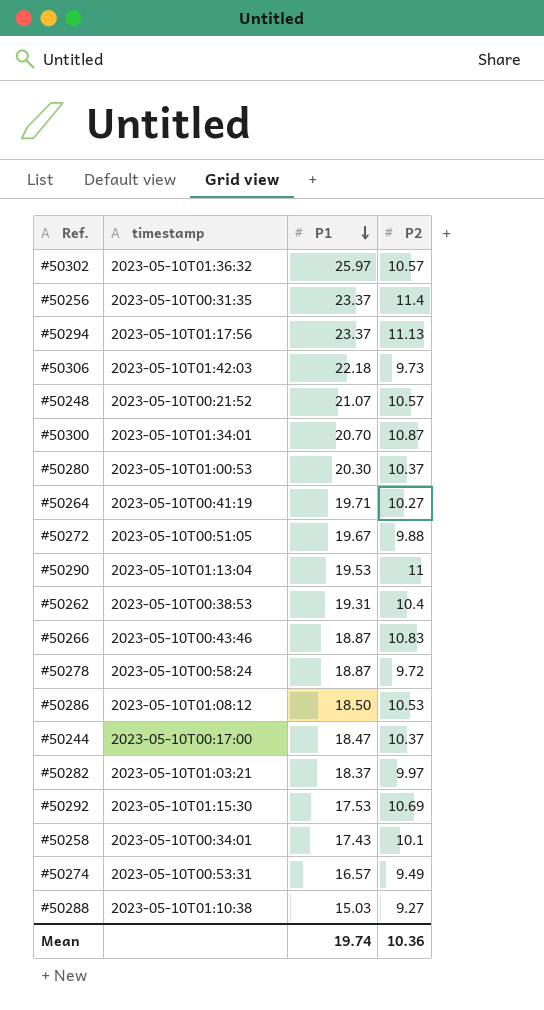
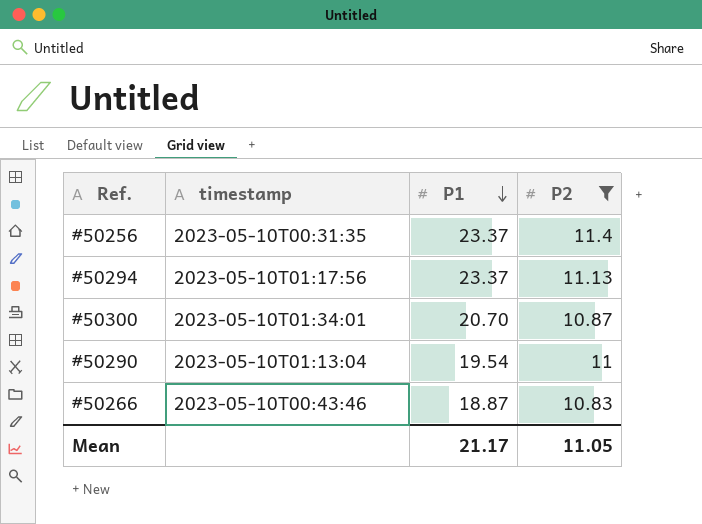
filter: none -> P2 >= 10.83
#50290 | P1: 19.53 -> 19.54
Mean | P1: 19.74 -> 21.17
Mean | P2: 10.36 -> 11.05

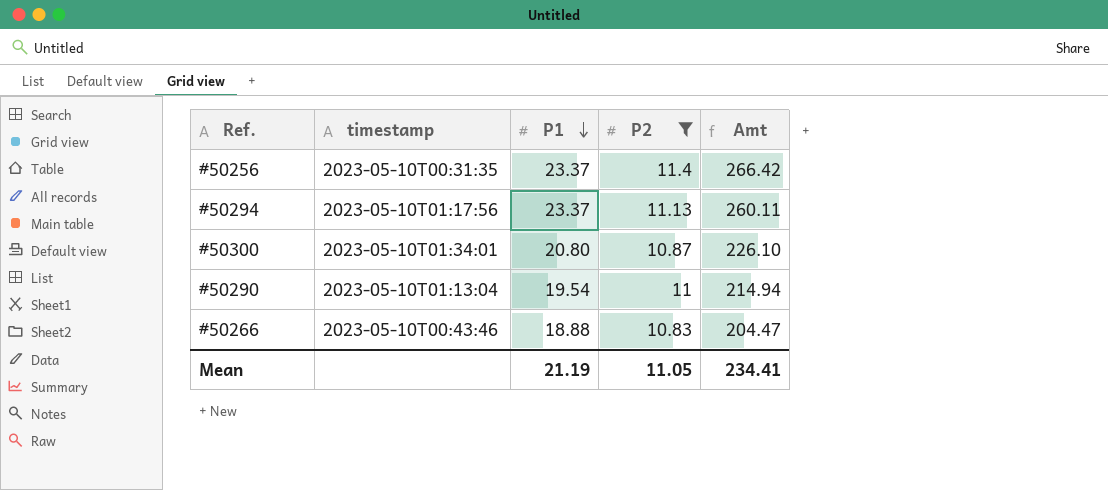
column Amt | formula: none -> [P1] * [P2]
#50300 | P1: 20.70 -> 20.80
#50266 | P1: 18.87 -> 18.88
Mean | P1: 21.17 -> 21.19

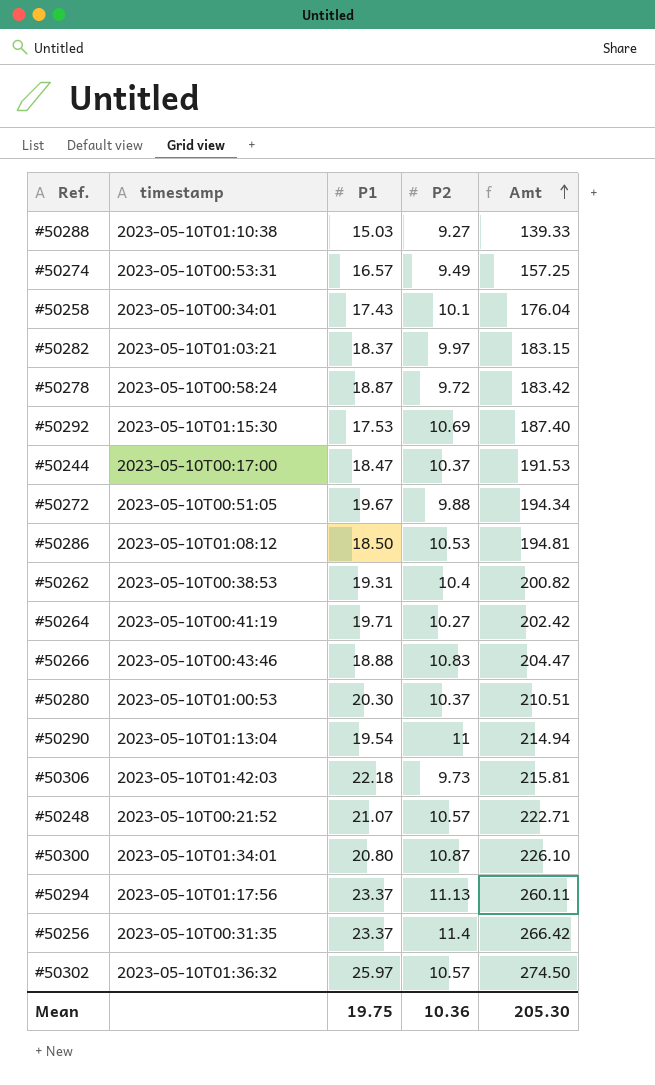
filter: P2 >= 10.83 -> none
row order: P1 descending -> Amt ascending
Mean | P1: 21.19 -> 19.75
Mean | P2: 11.05 -> 10.36
Mean | Amt: 234.41 -> 205.30

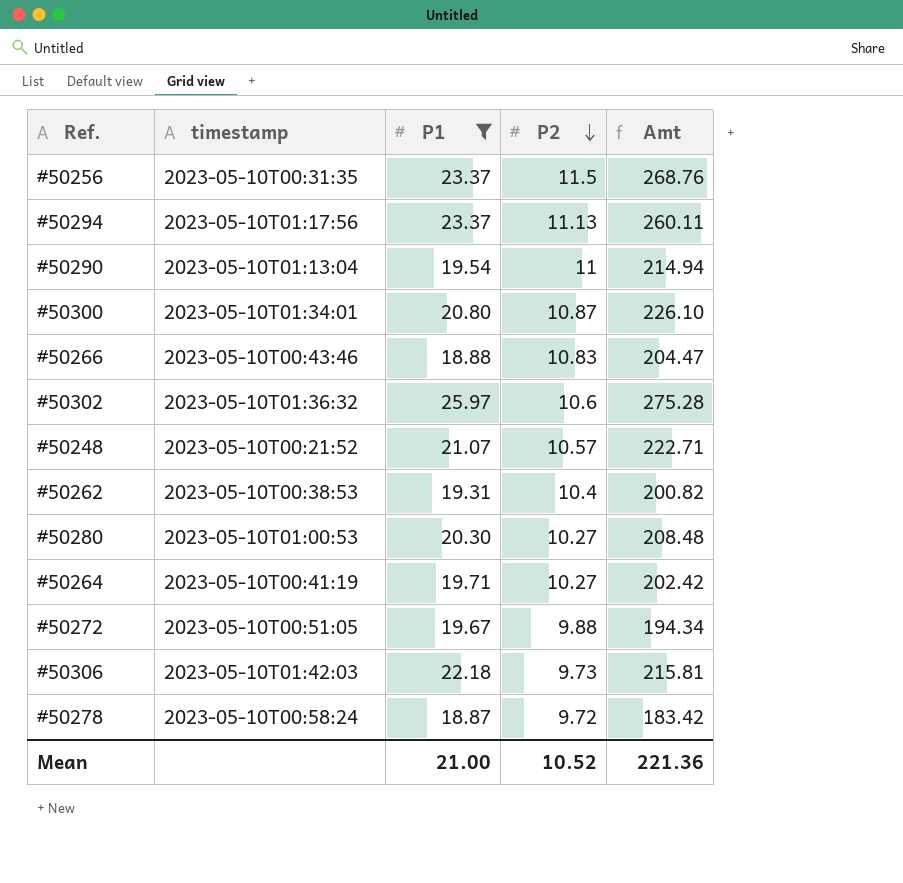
filter: none -> P1 >= 18.87
row order: Amt ascending -> P2 descending
#50256 | P2: 11.4 -> 11.5
#50256 | Amt: 266.42 -> 268.76
#50302 | P2: 10.57 -> 10.6
#50302 | Amt: 274.50 -> 275.28
#50280 | P2: 10.37 -> 10.27
#50280 | Amt: 210.51 -> 208.48
Mean | P1: 19.75 -> 21.00
Mean | P2: 10.36 -> 10.52
Mean | Amt: 205.30 -> 221.36

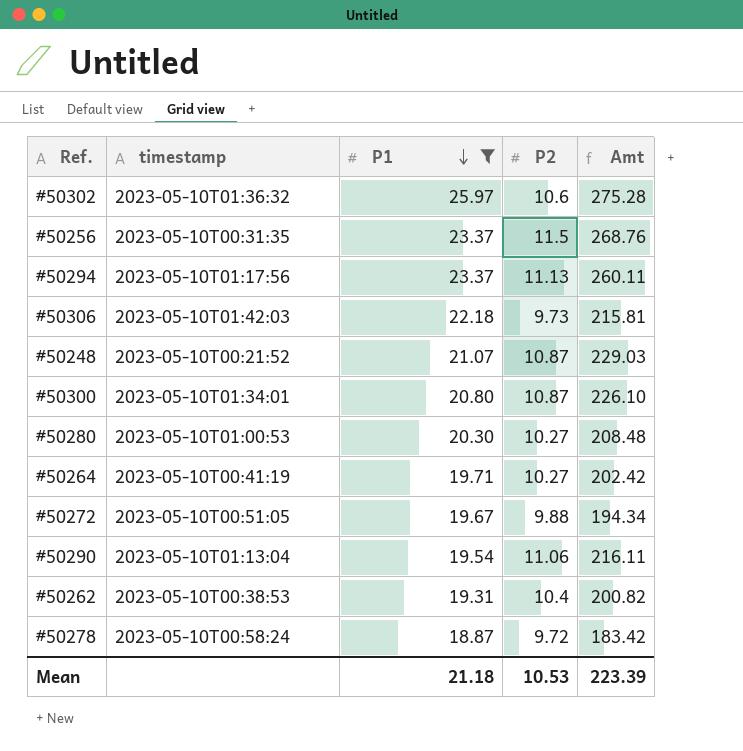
row order: P2 descending -> P1 descending
row #50266: 2023-05-10T00:43:46 | 18.88 | 10.83 | 204.47 -> none
#50248 | P2: 10.57 -> 10.87
#50248 | Amt: 222.71 -> 229.03
#50290 | P2: 11 -> 11.06
#50290 | Amt: 214.94 -> 216.11
Mean | P1: 21.00 -> 21.18
Mean | P2: 10.52 -> 10.53
Mean | Amt: 221.36 -> 223.39

